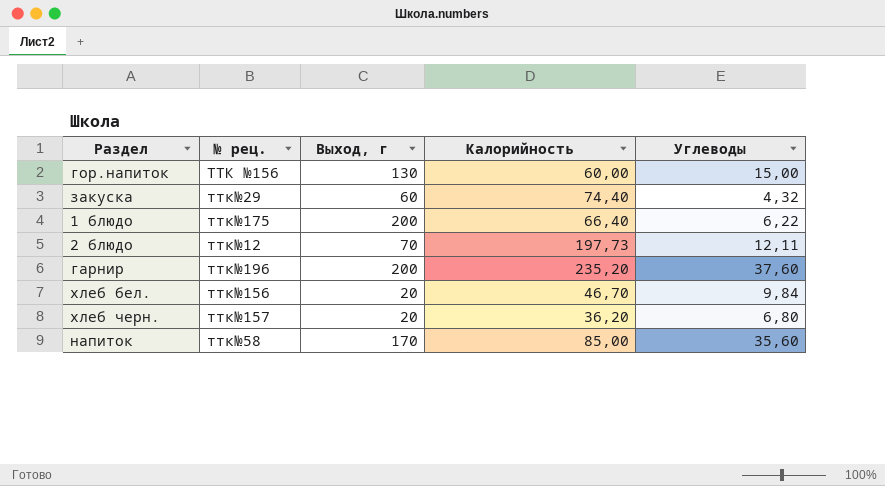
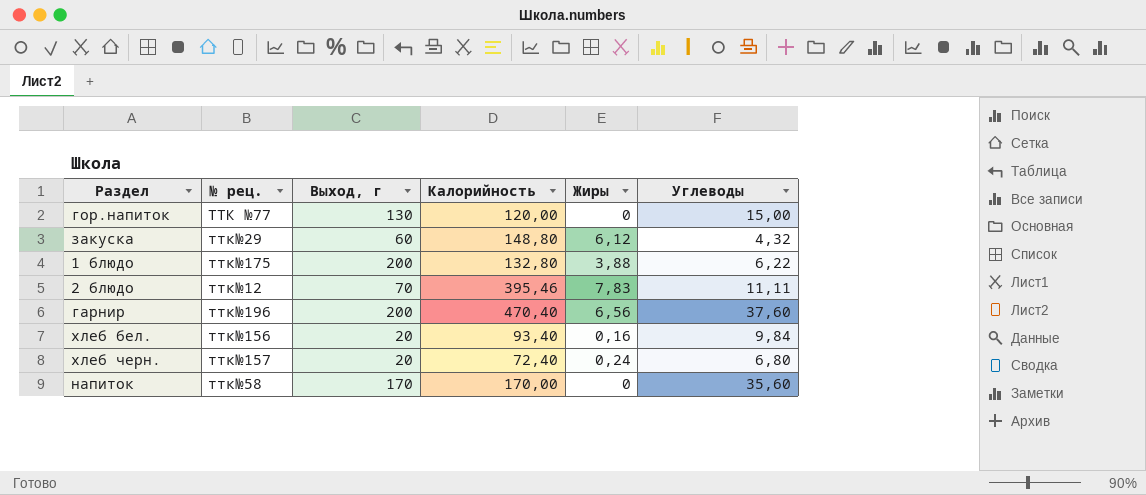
column Жиры | position: none -> 5
гор.напиток | № рец.: ТТК №156 -> ТТК №77
гор.напиток | Калорийность: 60,00 -> 120,00
закуска | Калорийность: 74,40 -> 148,80
1 блюдо | Калорийность: 66,40 -> 132,80
2 блюдо | Калорийность: 197,73 -> 395,46
2 блюдо | Углеводы: 12,11 -> 11,11
гарнир | Калорийность: 235,20 -> 470,40
хлеб бел. | Калорийность: 46,70 -> 93,40
хлеб черн. | Калорийность: 36,20 -> 72,40
напиток | Калорийность: 85,00 -> 170,00

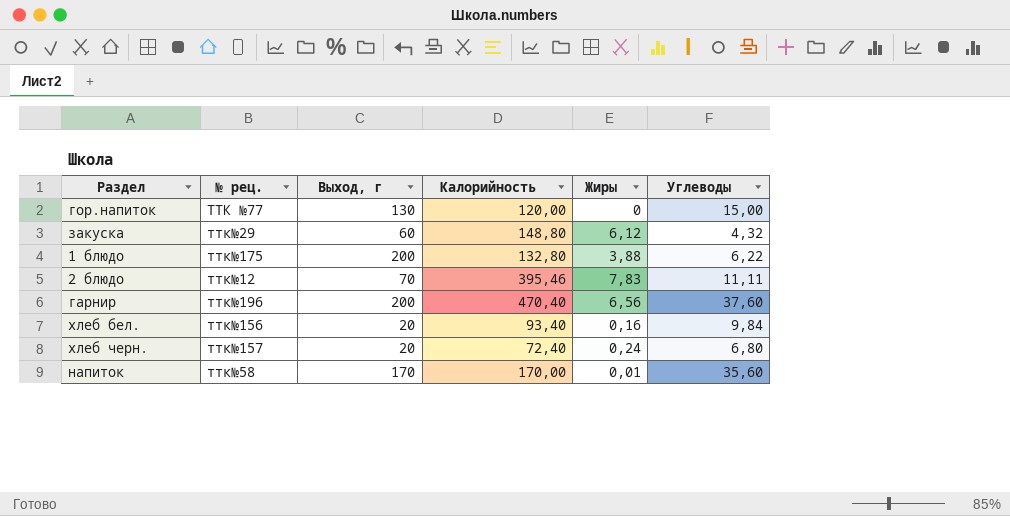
напиток | Жиры: 0 -> 0,01

